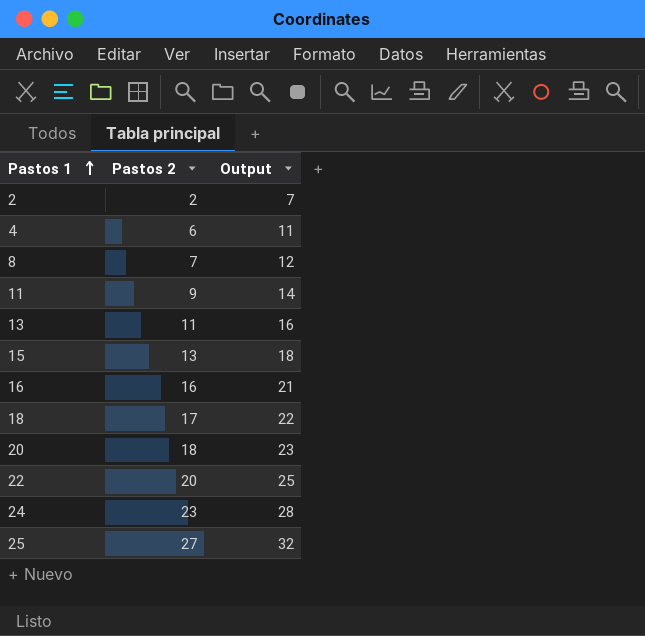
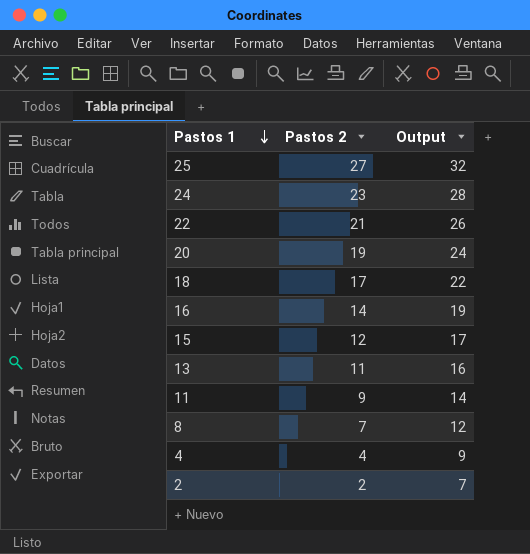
row order: Pastos 1 ascending -> Pastos 1 descending
22 | Pastos 2: 20 -> 21
22 | Output: 25 -> 26
20 | Pastos 2: 18 -> 19
20 | Output: 23 -> 24
16 | Pastos 2: 16 -> 14
16 | Output: 21 -> 19
15 | Pastos 2: 13 -> 12
15 | Output: 18 -> 17
4 | Pastos 2: 6 -> 4
4 | Output: 11 -> 9

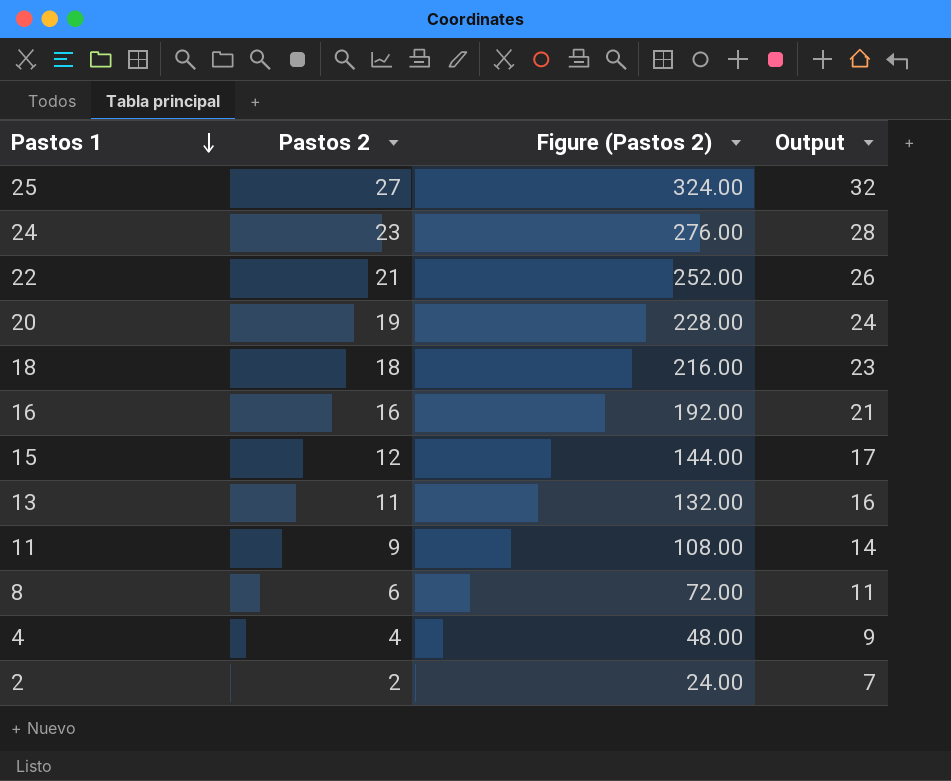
column Figure (Pastos 2) | formula: none -> [Pastos 2] * 12
18 | Pastos 2: 17 -> 18
18 | Output: 22 -> 23
16 | Pastos 2: 14 -> 16
16 | Output: 19 -> 21
8 | Pastos 2: 7 -> 6
8 | Output: 12 -> 11

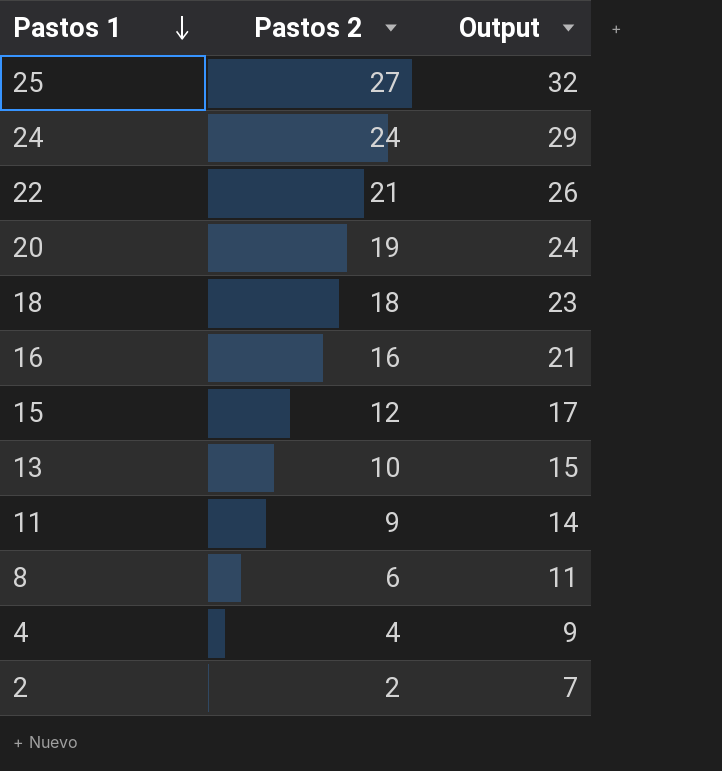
column Figure (Pastos 2) | formula: [Pastos 2] * 12 -> none
24 | Pastos 2: 23 -> 24
24 | Output: 28 -> 29
13 | Pastos 2: 11 -> 10
13 | Output: 16 -> 15

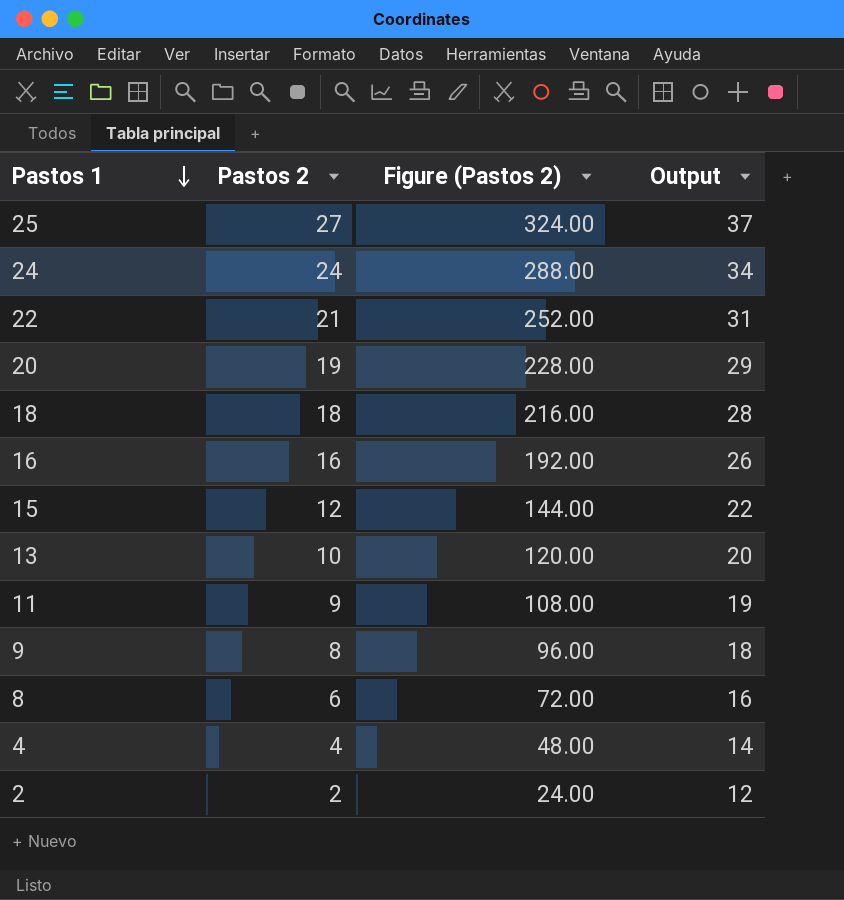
column Figure (Pastos 2) | formula: none -> [Pastos 2] * 12
column Output | formula: [Pastos 2] + 5 -> [Pastos 2] + 10
row 9: none -> 8 | 96.00 | 18

